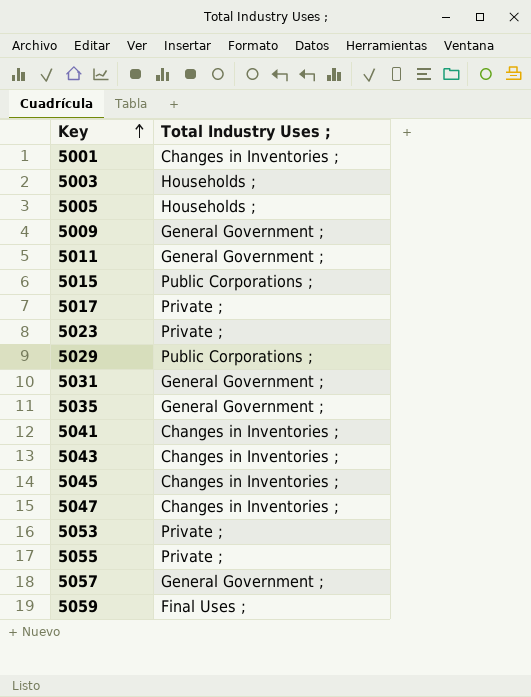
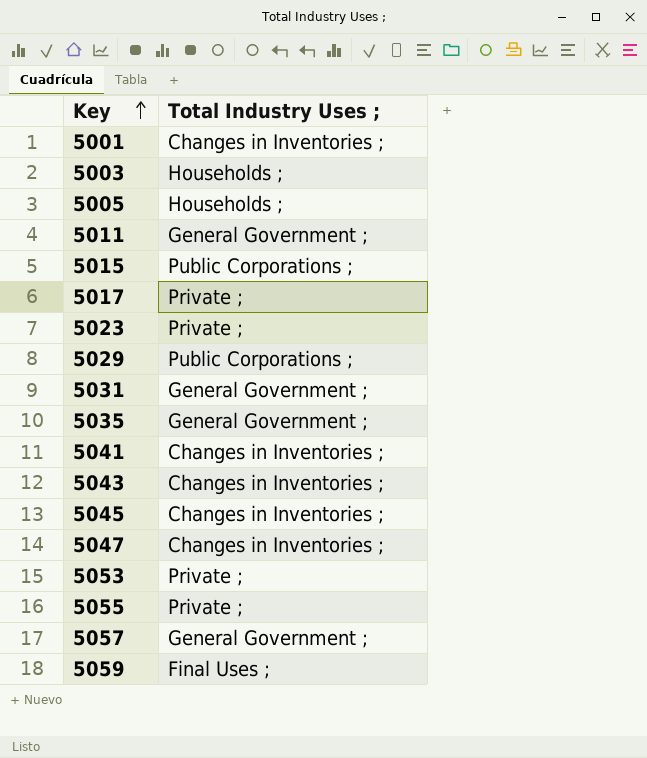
row 5009: General Government ; -> none

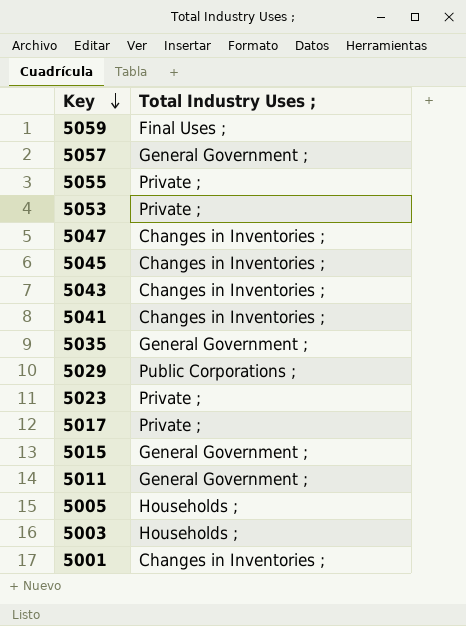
row order: Key ascending -> Key descending
row 5031: General Government ; -> none
5015 | Total Industry Uses ;: Public Corporations ; -> General Government ;

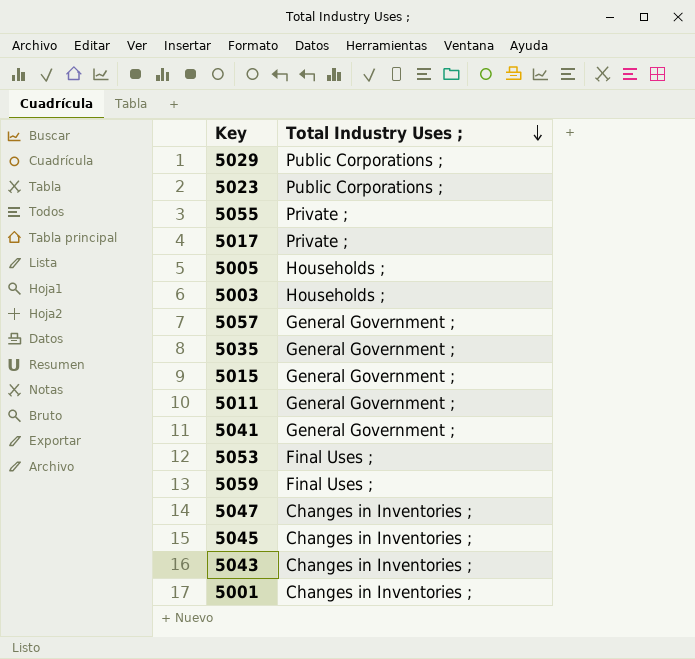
row order: Key descending -> Total Industry Uses ; descending
5023 | Total Industry Uses ;: Private ; -> Public Corporations ;
5041 | Total Industry Uses ;: Changes in Inventories ; -> General Government ;
5053 | Total Industry Uses ;: Private ; -> Final Uses ;

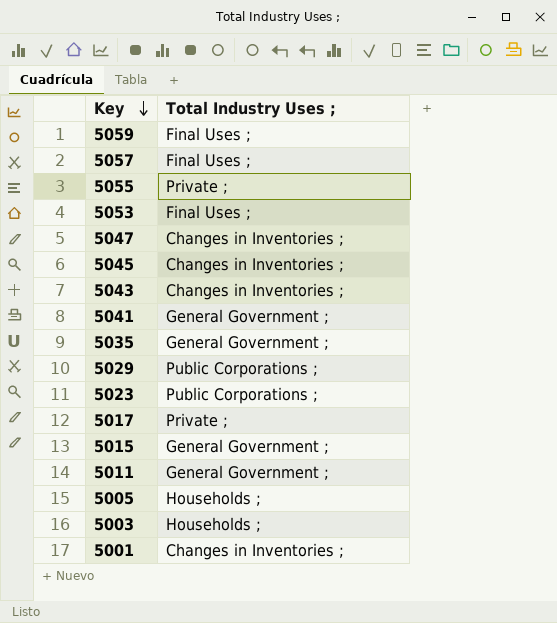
row order: Total Industry Uses ; descending -> Key descending
5057 | Total Industry Uses ;: General Government ; -> Final Uses ;

